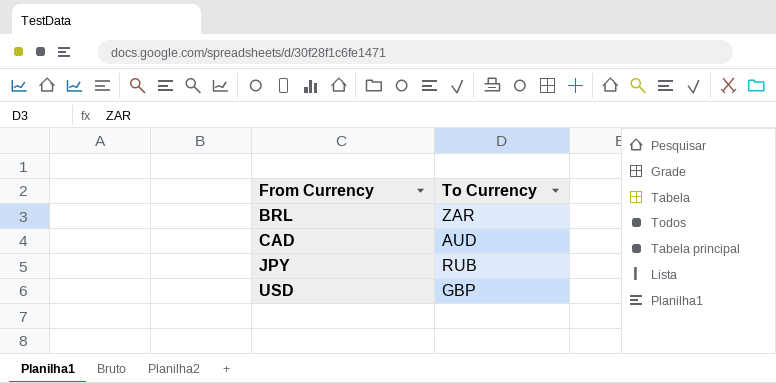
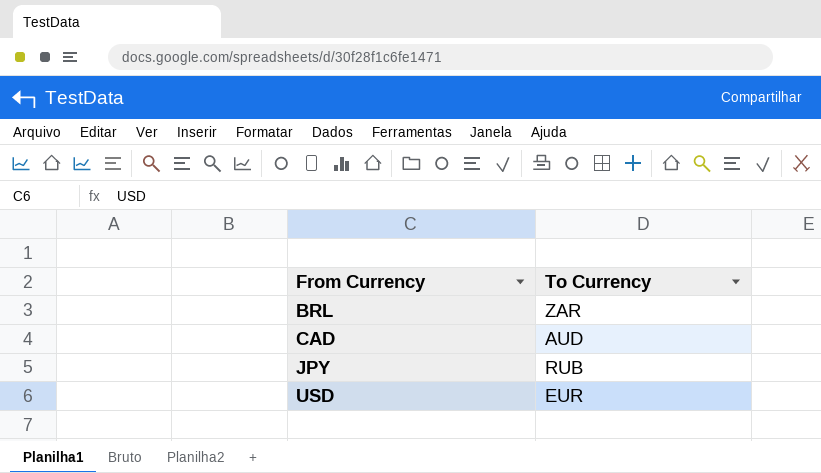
USD | To Currency: GBP -> EUR

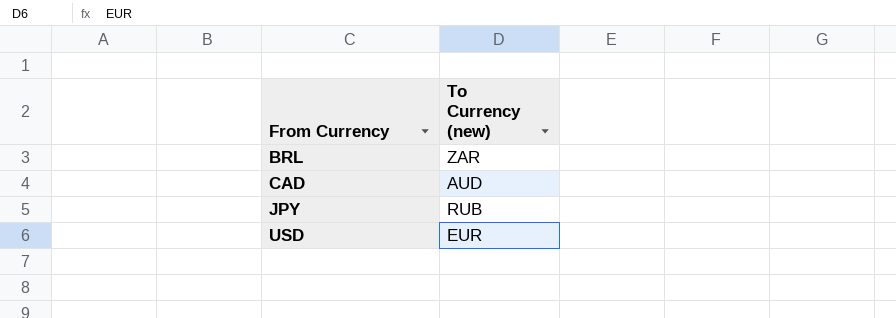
column name: To Currency -> To Currency (new)

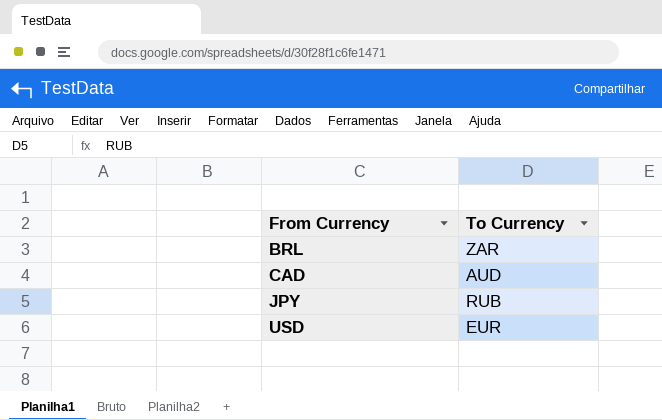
column name: To Currency (new) -> To Currency

